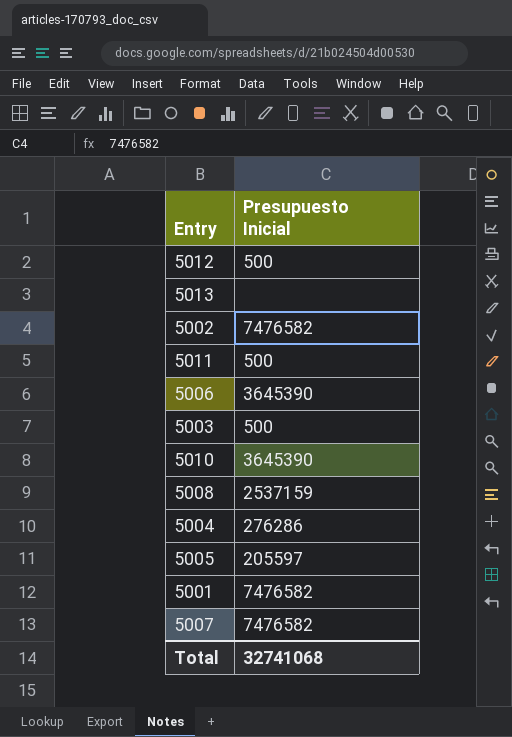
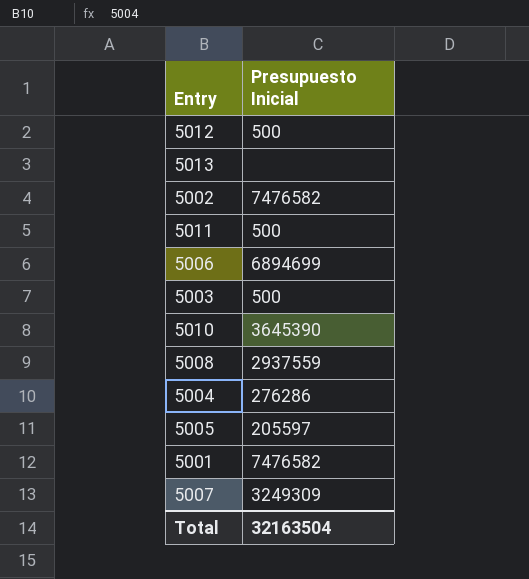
5006 | Presupuesto Inicial: 3645390 -> 6894699
5008 | Presupuesto Inicial: 2537159 -> 2937559
5007 | Presupuesto Inicial: 7476582 -> 3249309
Total | Presupuesto Inicial: 32741068 -> 32163504

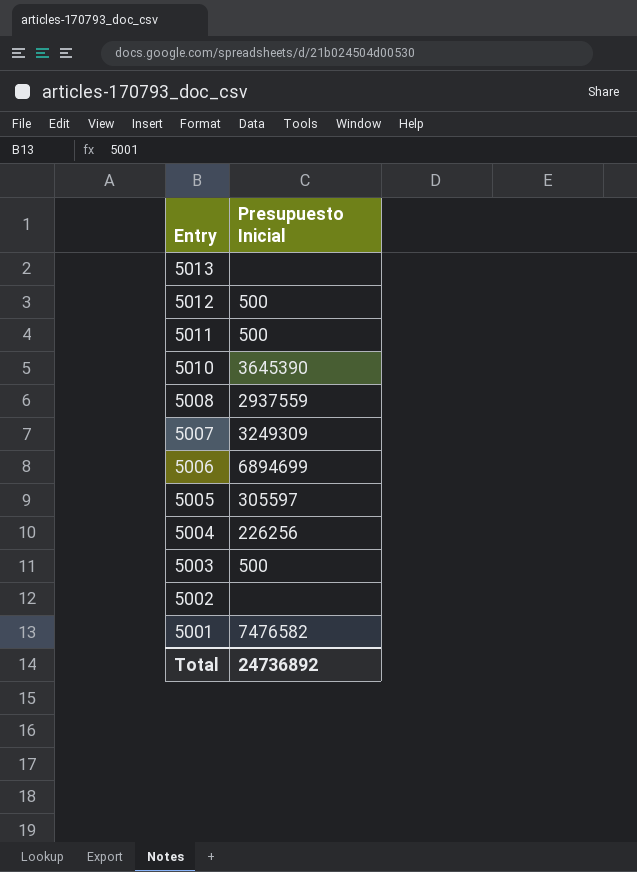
row order: none -> Entry descending
5005 | Presupuesto Inicial: 205597 -> 305597
5004 | Presupuesto Inicial: 276286 -> 226256
5002 | Presupuesto Inicial: 7476582 -> none
Total | Presupuesto Inicial: 32163504 -> 24736892

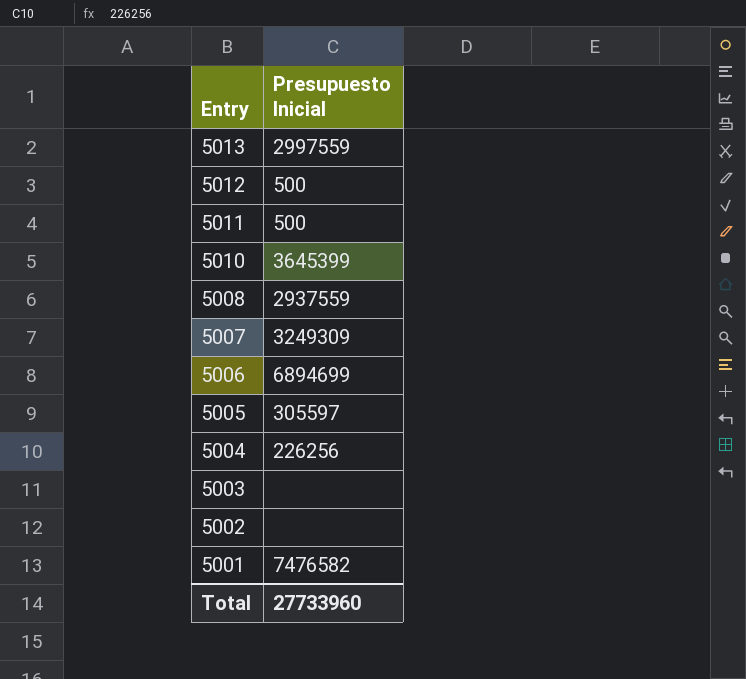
5013 | Presupuesto Inicial: none -> 2997559
5010 | Presupuesto Inicial: 3645390 -> 3645399
5003 | Presupuesto Inicial: 500 -> none
Total | Presupuesto Inicial: 24736892 -> 27733960

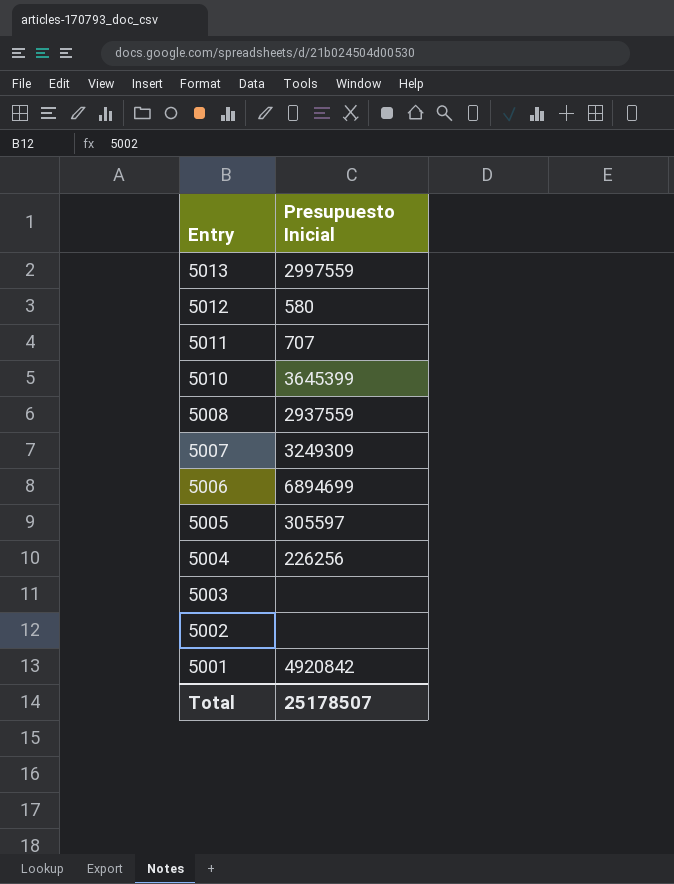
5012 | Presupuesto Inicial: 500 -> 580
5011 | Presupuesto Inicial: 500 -> 707
5001 | Presupuesto Inicial: 7476582 -> 4920842
Total | Presupuesto Inicial: 27733960 -> 25178507

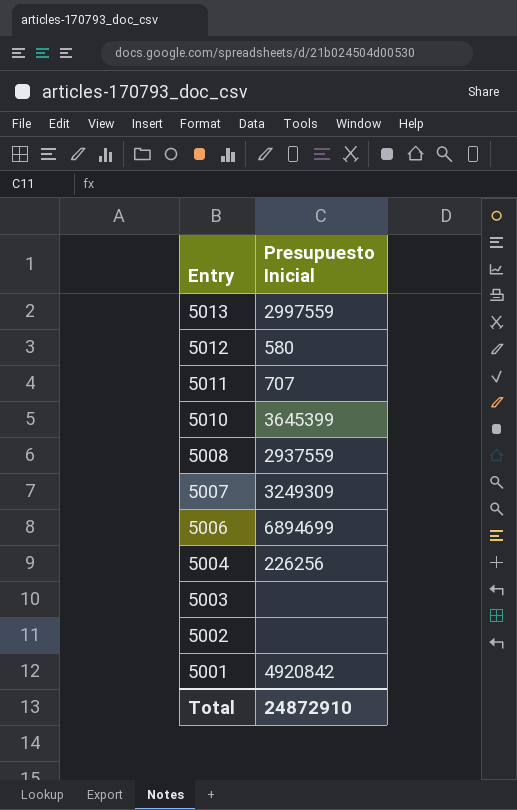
row 5005: 305597 -> none
Total | Presupuesto Inicial: 25178507 -> 24872910

